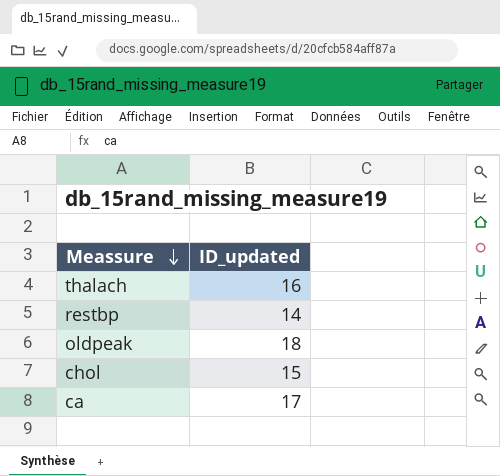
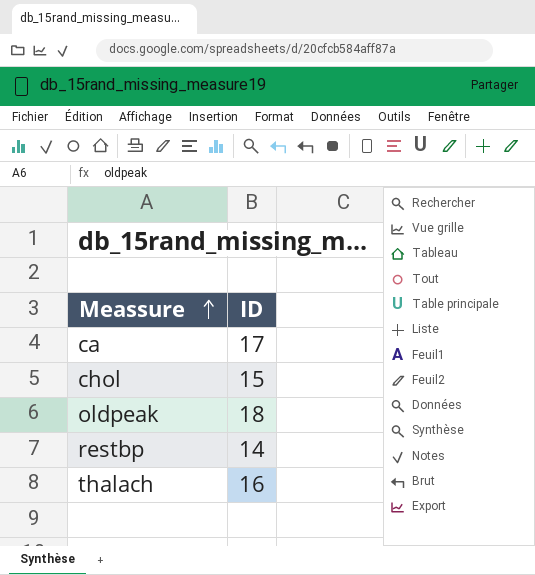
row order: Meassure descending -> Meassure ascending
column name: ID_updated -> ID

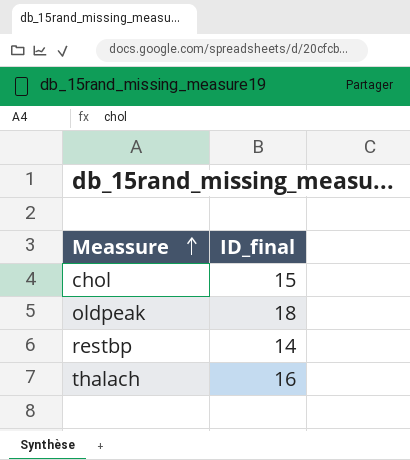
column name: ID -> ID_final
row ca: 17 -> none

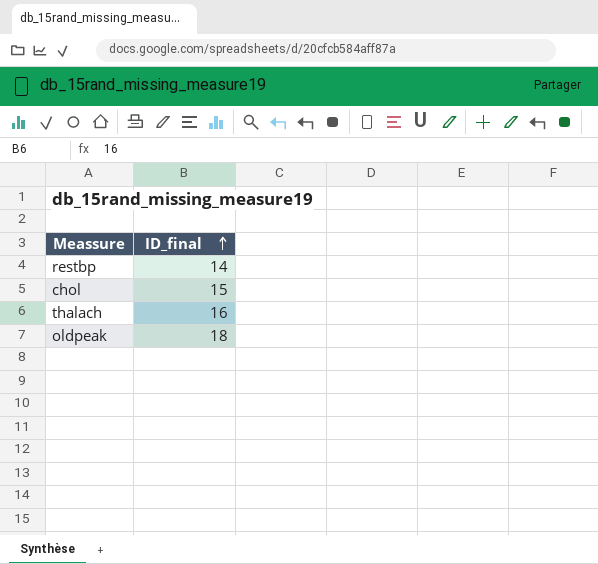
row order: Meassure ascending -> ID_final ascending

